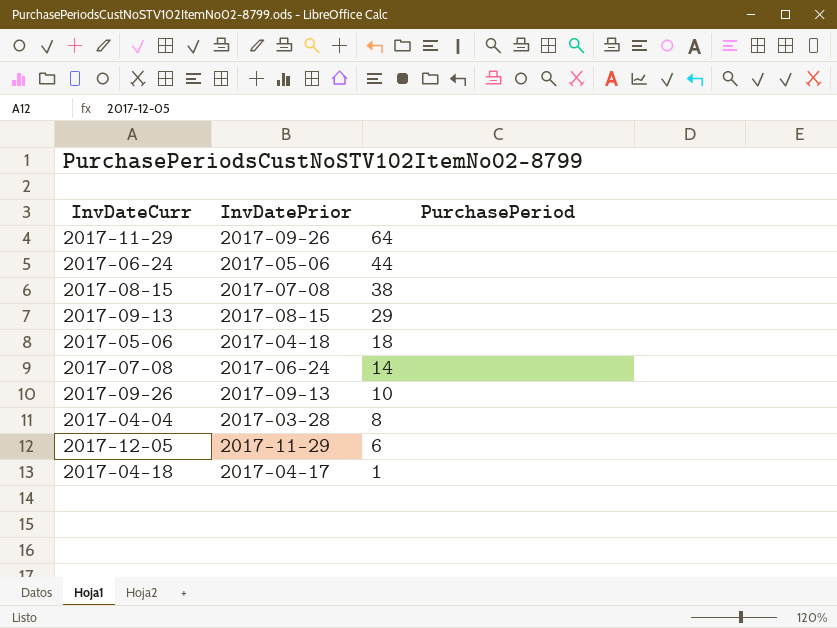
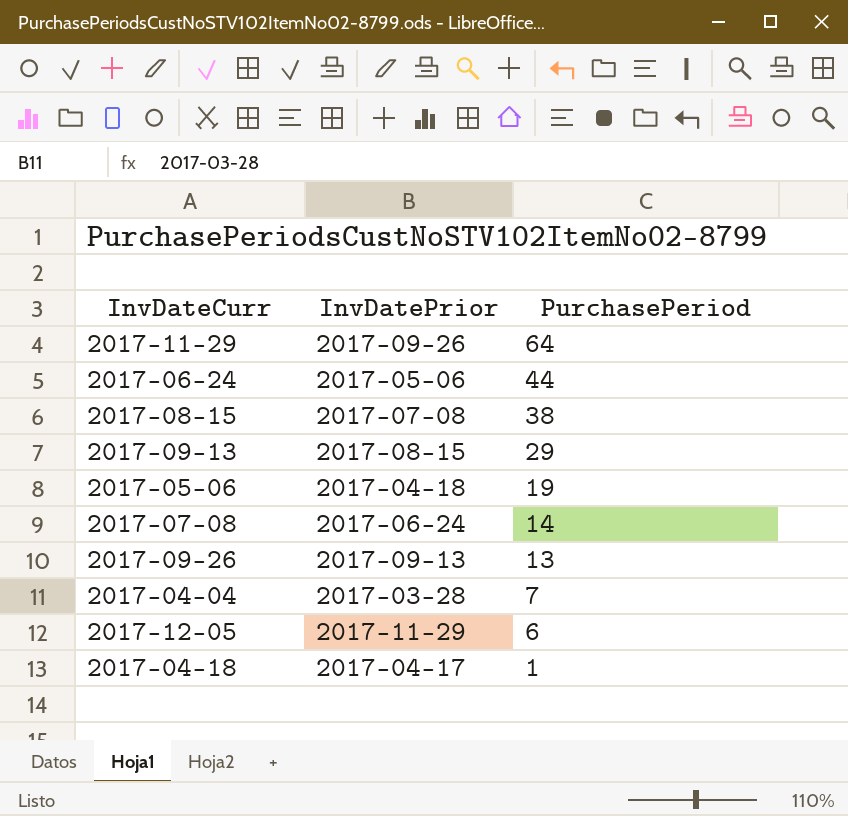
2017-05-06 | PurchasePeriod: 18 -> 19
2017-09-26 | PurchasePeriod: 10 -> 13
2017-04-04 | PurchasePeriod: 8 -> 7

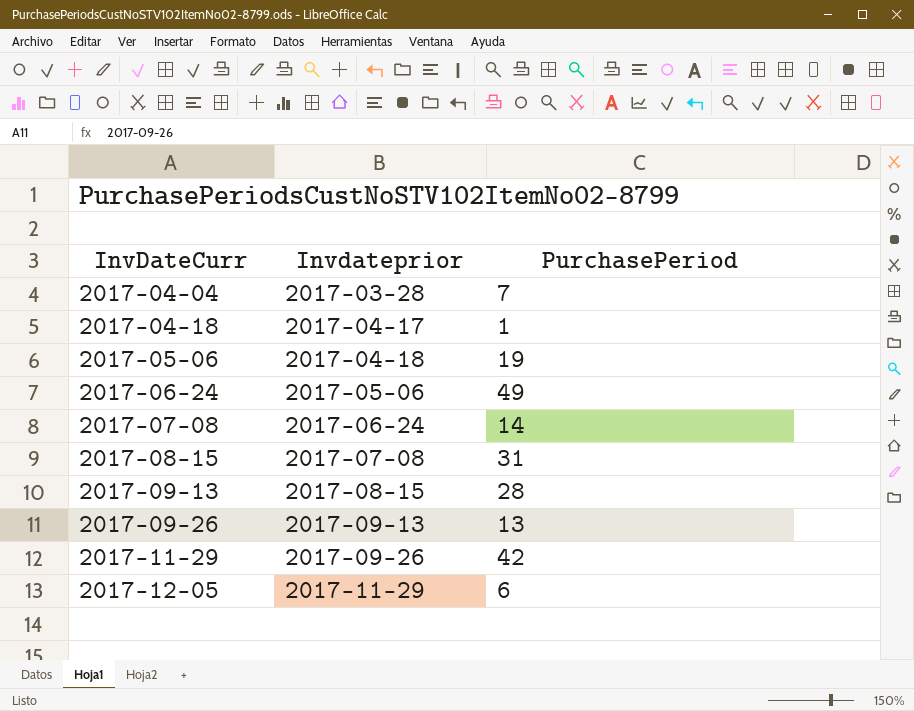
row order: PurchasePeriod descending -> InvDateCurr ascending
column name: InvDatePrior -> Invdateprior
2017-06-24 | PurchasePeriod: 44 -> 49
2017-08-15 | PurchasePeriod: 38 -> 31
2017-09-13 | PurchasePeriod: 29 -> 28
2017-11-29 | PurchasePeriod: 64 -> 42

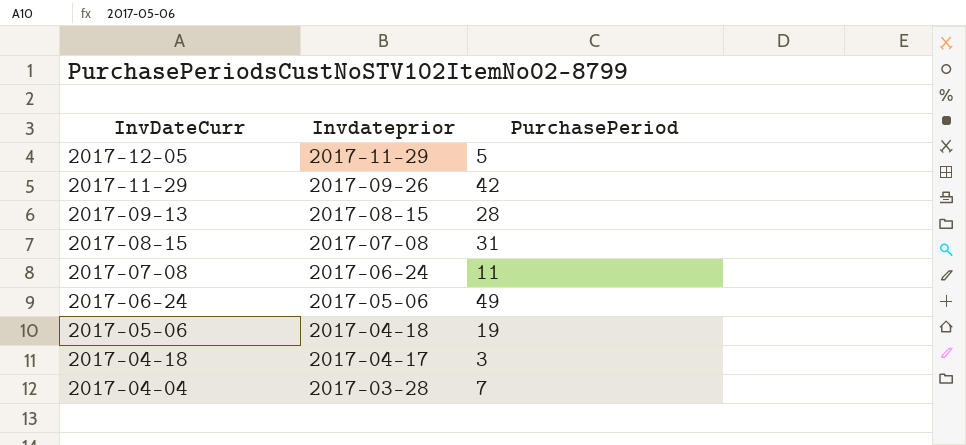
row order: InvDateCurr ascending -> InvDateCurr descending
row 2017-09-26: 2017-09-13 | 13 -> none
2017-12-05 | PurchasePeriod: 6 -> 5
2017-07-08 | PurchasePeriod: 14 -> 11
2017-04-18 | PurchasePeriod: 1 -> 3

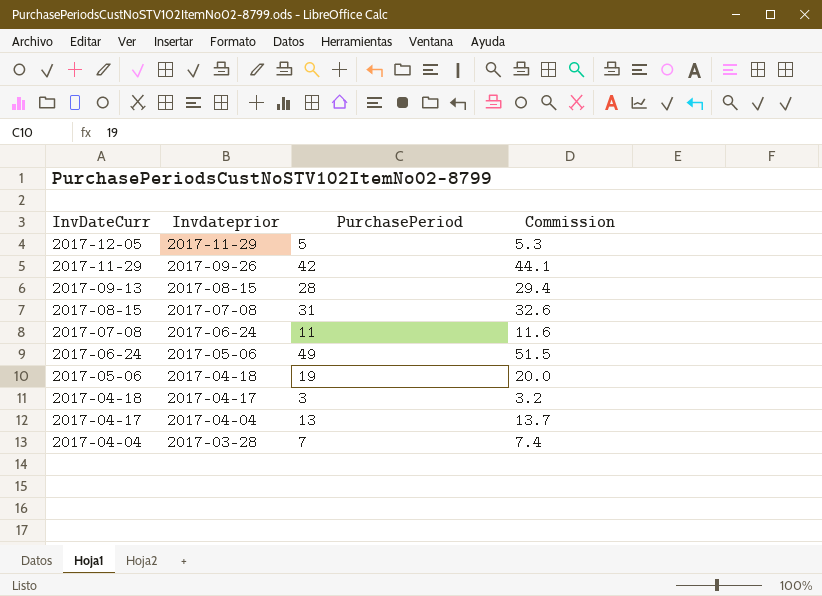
column Commission | formula: none -> [PurchasePeriod] * 1.05
row 2017-04-17: none -> 2017-04-04 | 13 | 13.7

